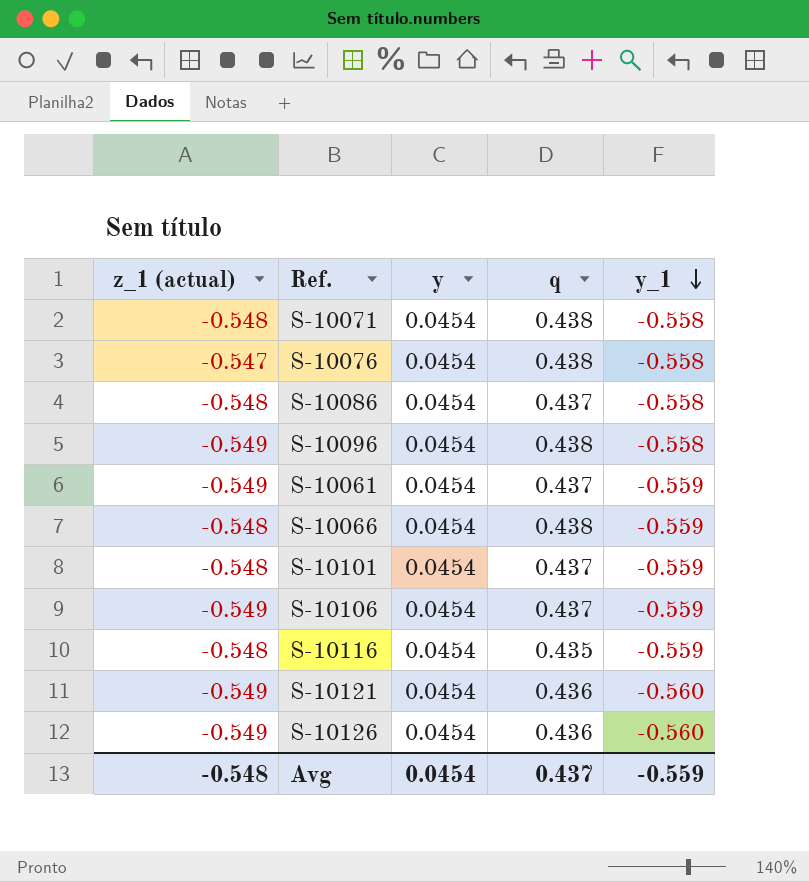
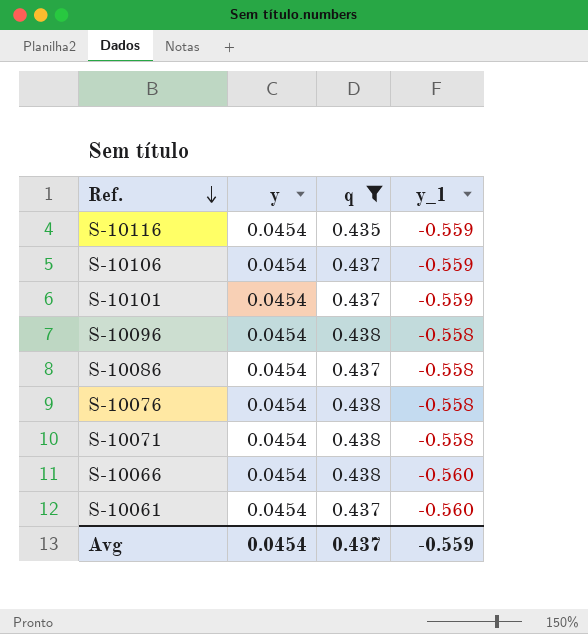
filter: none -> q != 0.436
row order: y_1 descending -> Ref. descending
column z_1 (actual) | position: 1 -> none
S-10066 | y_1: -0.559 -> -0.560
S-10061 | y_1: -0.559 -> -0.560

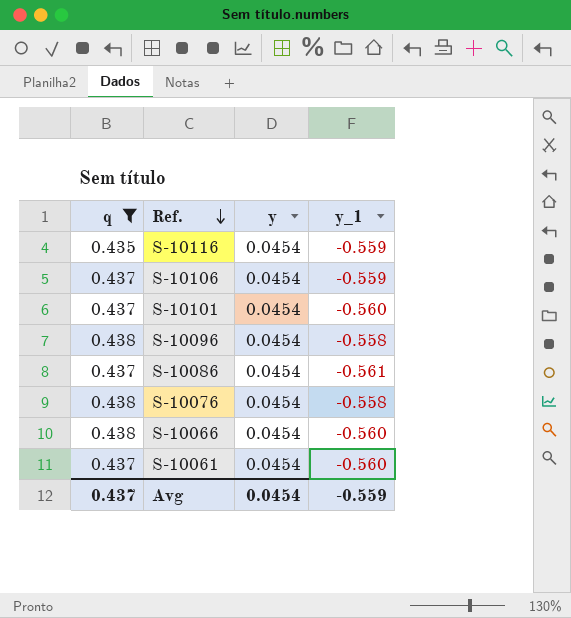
column q | position: 3 -> 1
row S-10071: 0.0454 | 0.438 | -0.558 -> none
S-10101 | y_1: -0.559 -> -0.560
S-10086 | y_1: -0.558 -> -0.561

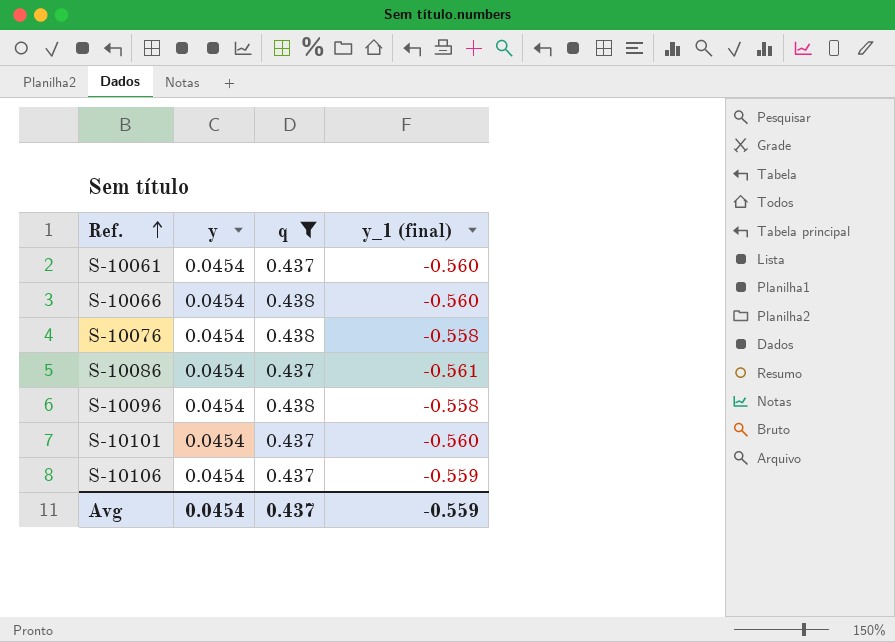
row order: Ref. descending -> Ref. ascending
column q | position: 1 -> 3
column name: y_1 -> y_1 (final)
row S-10116: 0.435 | 0.0454 | -0.559 -> none

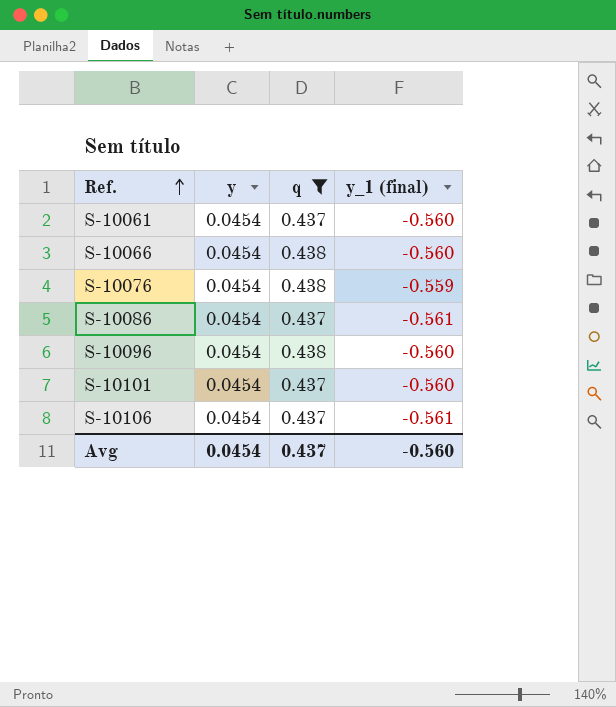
S-10076 | y_1 (final): -0.558 -> -0.559
S-10096 | y_1 (final): -0.558 -> -0.560
S-10106 | y_1 (final): -0.559 -> -0.561
Avg | y_1 (final): -0.559 -> -0.560

